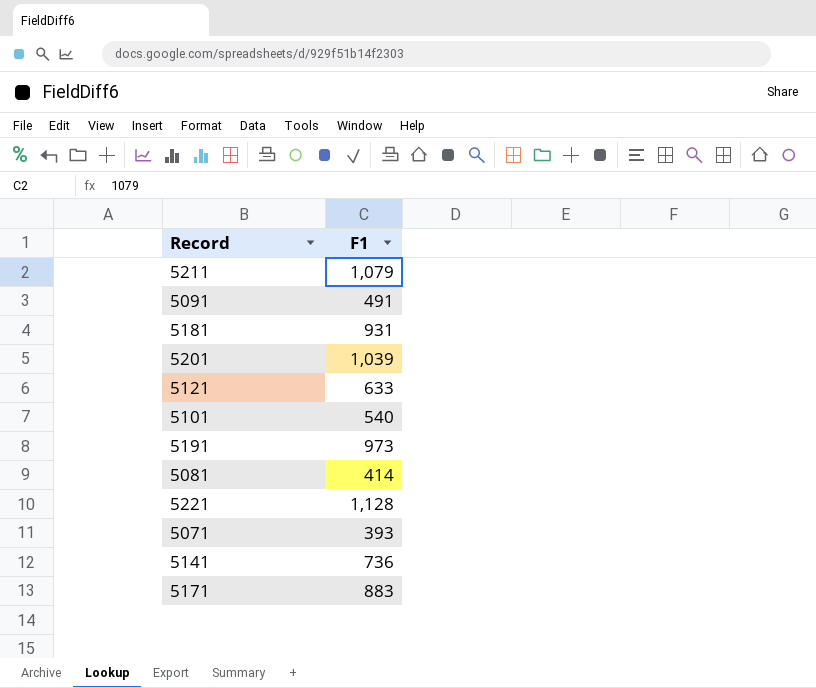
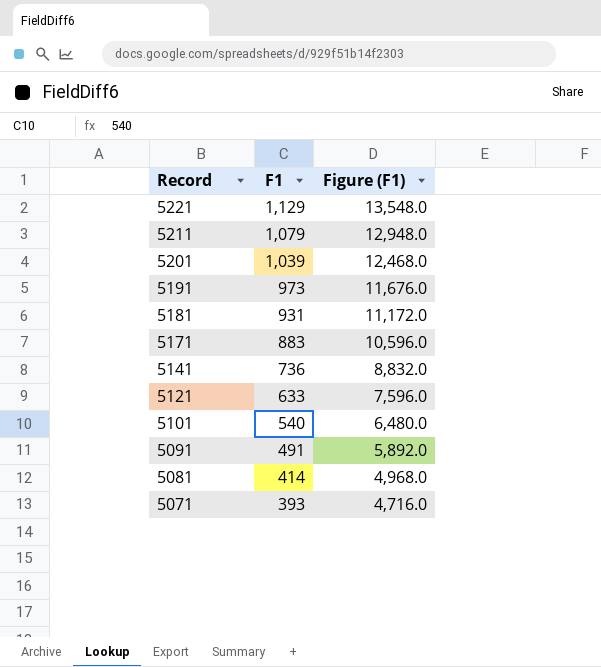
row order: none -> Record descending
column Figure (F1) | formula: none -> [F1] * 12
5221 | F1: 1,128 -> 1,129

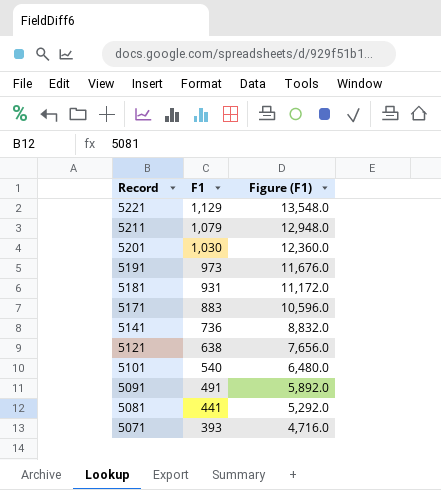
5201 | F1: 1,039 -> 1,030
5201 | Figure (F1): 12,468.0 -> 12,360.0
5121 | F1: 633 -> 638
5121 | Figure (F1): 7,596.0 -> 7,656.0
5081 | F1: 414 -> 441
5081 | Figure (F1): 4,968.0 -> 5,292.0

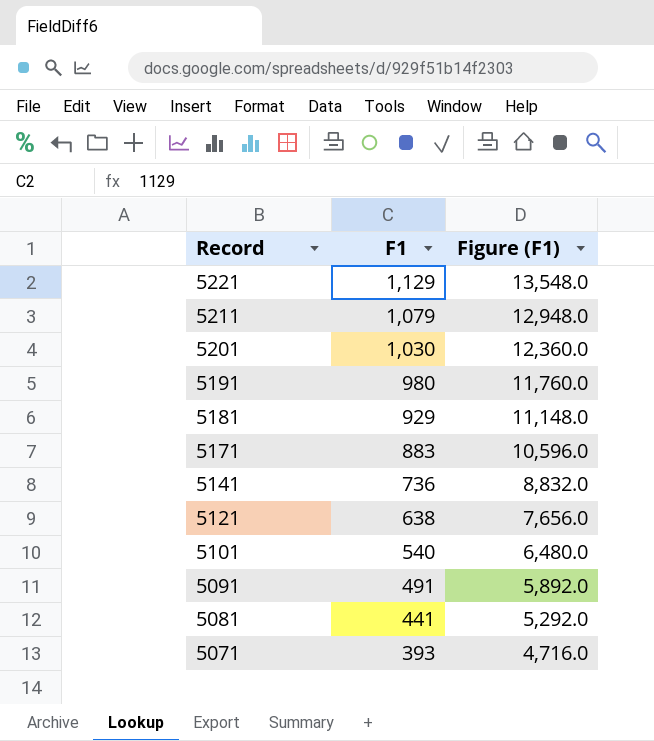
5191 | F1: 973 -> 980
5191 | Figure (F1): 11,676.0 -> 11,760.0
5181 | F1: 931 -> 929
5181 | Figure (F1): 11,172.0 -> 11,148.0

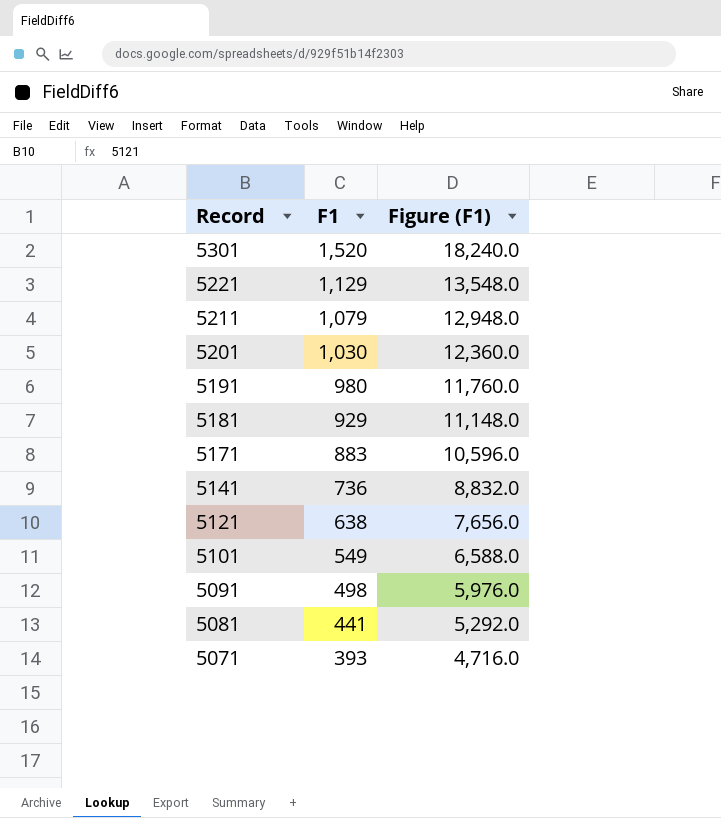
row 5301: none -> 1,520 | 18,240.0
5101 | F1: 540 -> 549
5101 | Figure (F1): 6,480.0 -> 6,588.0
5091 | F1: 491 -> 498
5091 | Figure (F1): 5,892.0 -> 5,976.0

